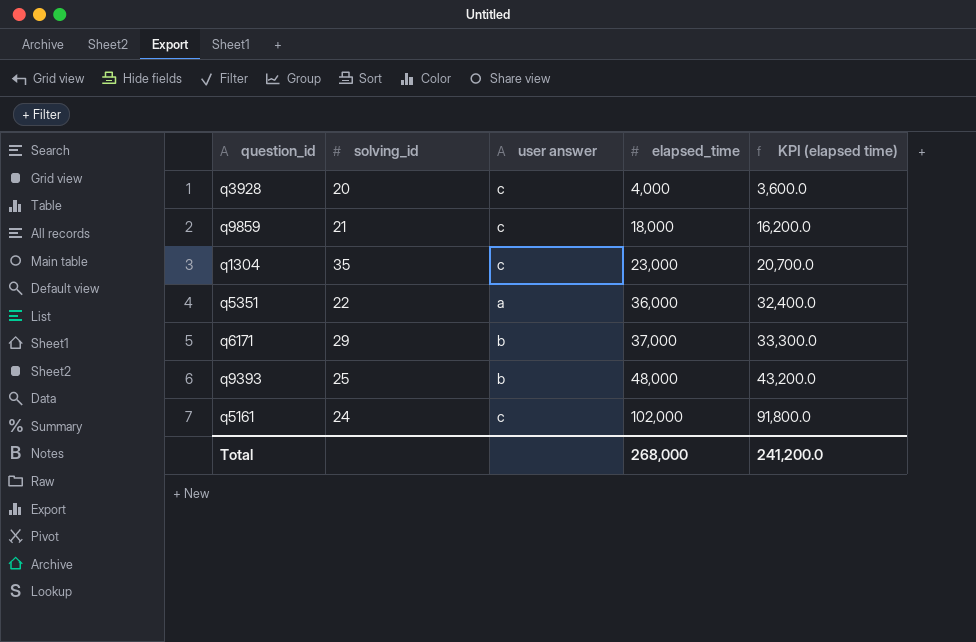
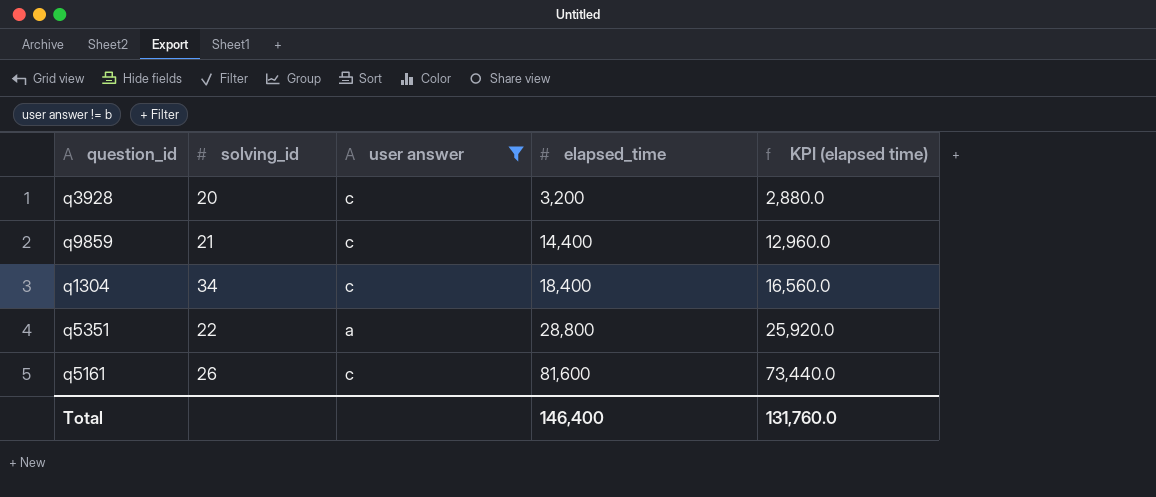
filter: none -> user answer != b
q3928 | elapsed_time: 4,000 -> 3,200
q3928 | KPI (elapsed time): 3,600.0 -> 2,880.0
q9859 | elapsed_time: 18,000 -> 14,400
q9859 | KPI (elapsed time): 16,200.0 -> 12,960.0
q1304 | solving_id: 35 -> 34
q1304 | elapsed_time: 23,000 -> 18,400
q1304 | KPI (elapsed time): 20,700.0 -> 16,560.0
q5351 | elapsed_time: 36,000 -> 28,800
q5351 | KPI (elapsed time): 32,400.0 -> 25,920.0
q5161 | solving_id: 24 -> 26
q5161 | elapsed_time: 102,000 -> 81,600
q5161 | KPI (elapsed time): 91,800.0 -> 73,440.0
Total | elapsed_time: 268,000 -> 146,400
Total | KPI (elapsed time): 241,200.0 -> 131,760.0

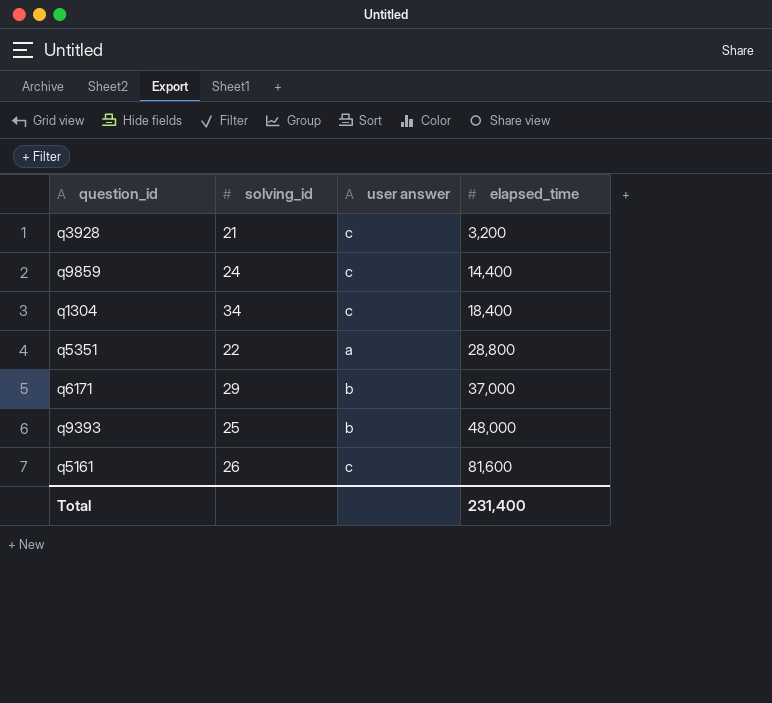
filter: user answer != b -> none
column KPI (elapsed time) | formula: [elapsed_time] * 0.9 -> none
q3928 | solving_id: 20 -> 21
q9859 | solving_id: 21 -> 24
Total | elapsed_time: 146,400 -> 231,400

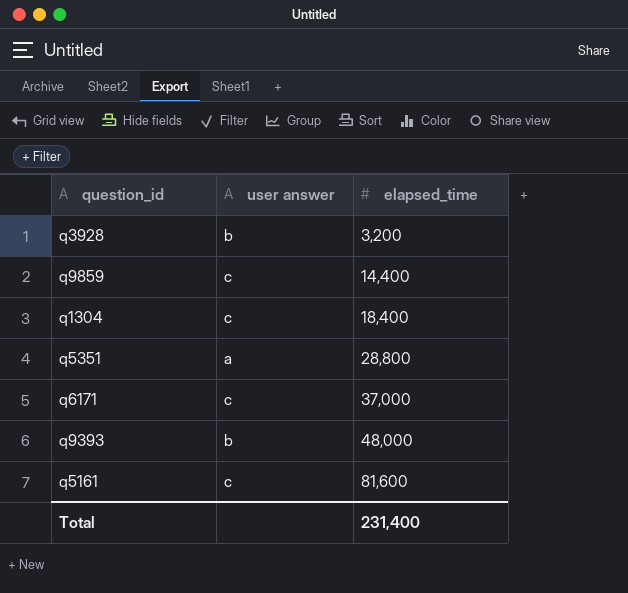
column solving_id | position: 2 -> none
q3928 | user answer: c -> b
q6171 | user answer: b -> c

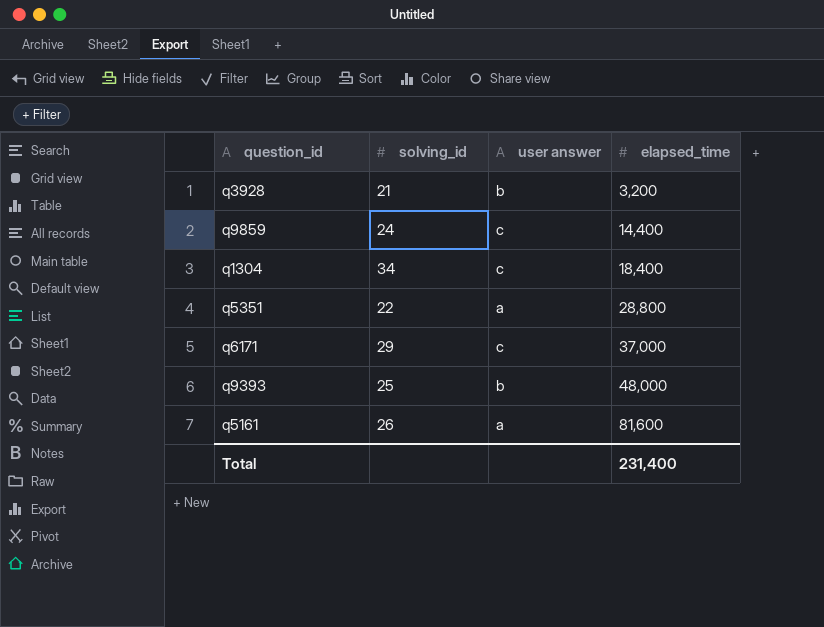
column solving_id | position: none -> 2
q5161 | user answer: c -> a

